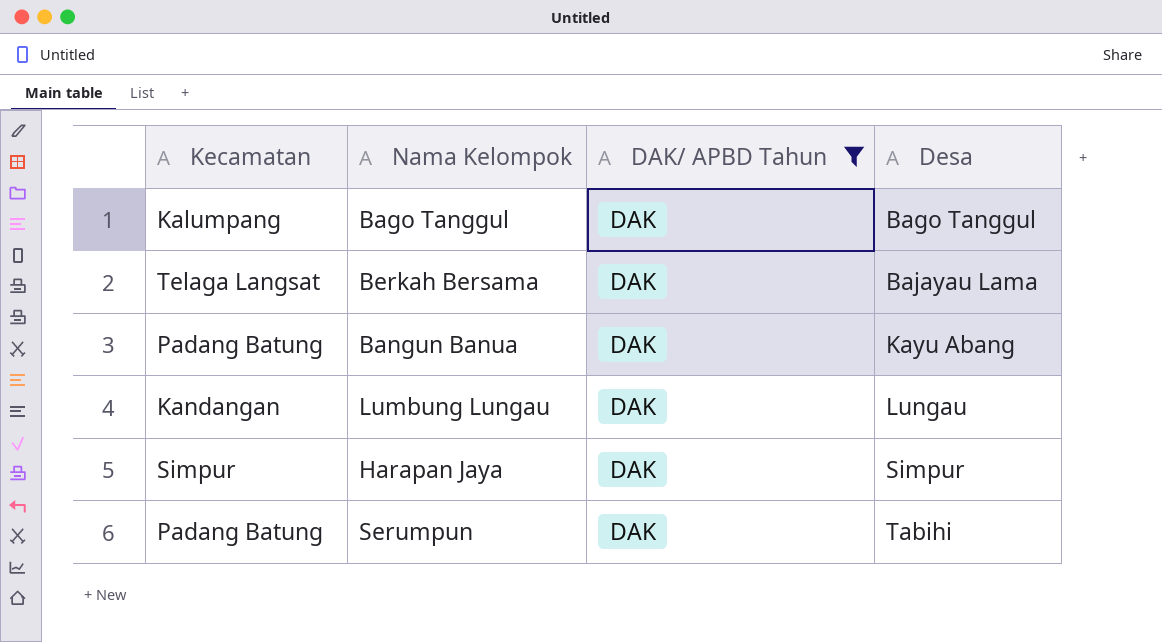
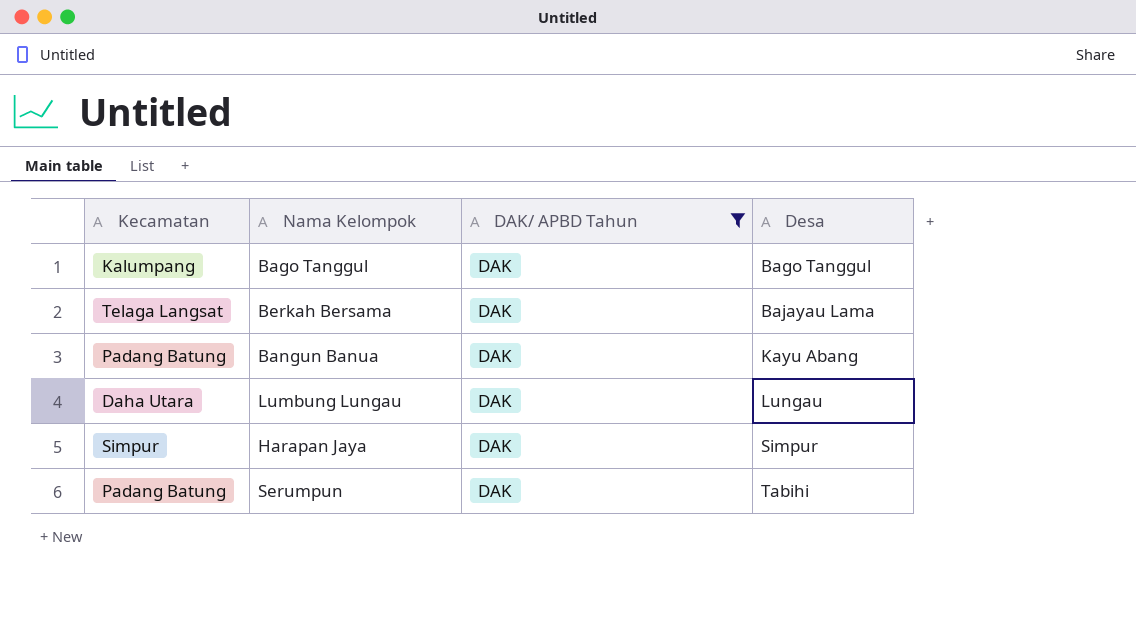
Lumbung Lungau | Kecamatan: Kandangan -> Daha Utara

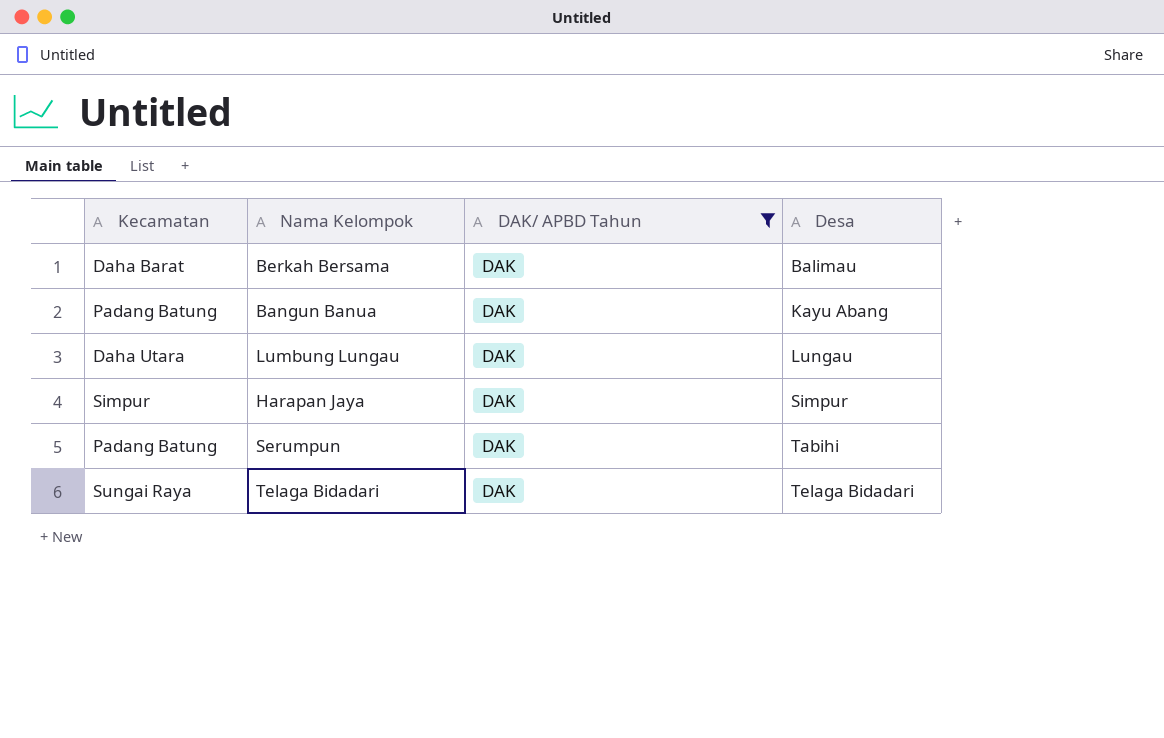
row Bago Tanggul: Kalumpang | DAK | Bago Tanggul -> none
Berkah Bersama | Kecamatan: Telaga Langsat -> Daha Barat
Berkah Bersama | Desa: Bajayau Lama -> Balimau
row Telaga Bidadari: none -> Sungai Raya | DAK | Telaga Bidadari

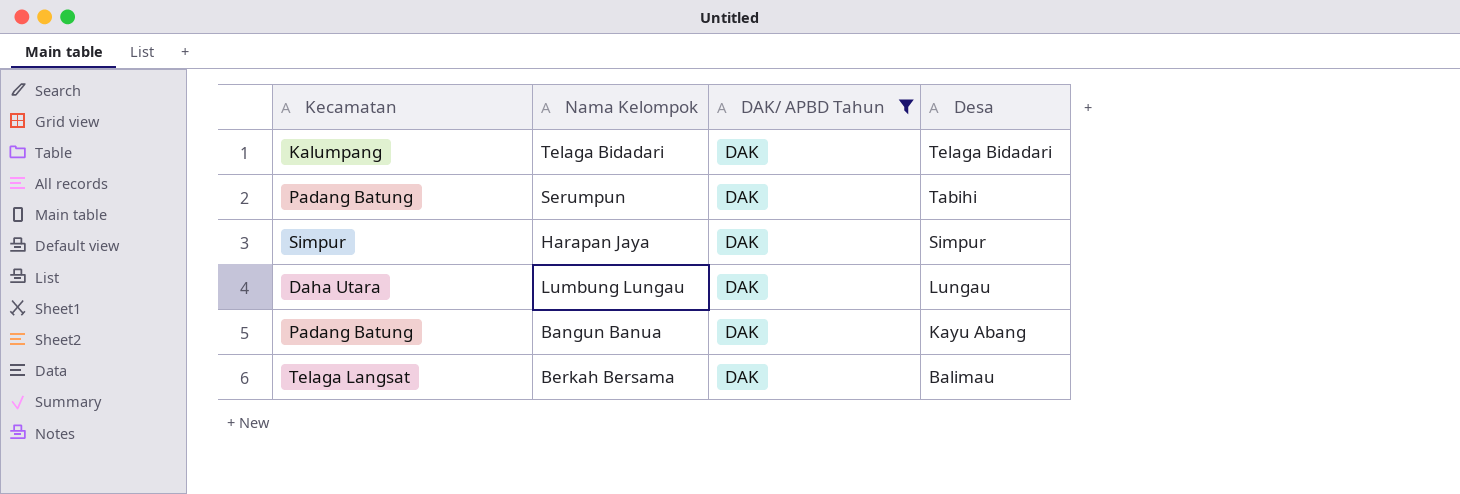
row order: Desa ascending -> Desa descending
Telaga Bidadari | Kecamatan: Sungai Raya -> Kalumpang
Berkah Bersama | Kecamatan: Daha Barat -> Telaga Langsat

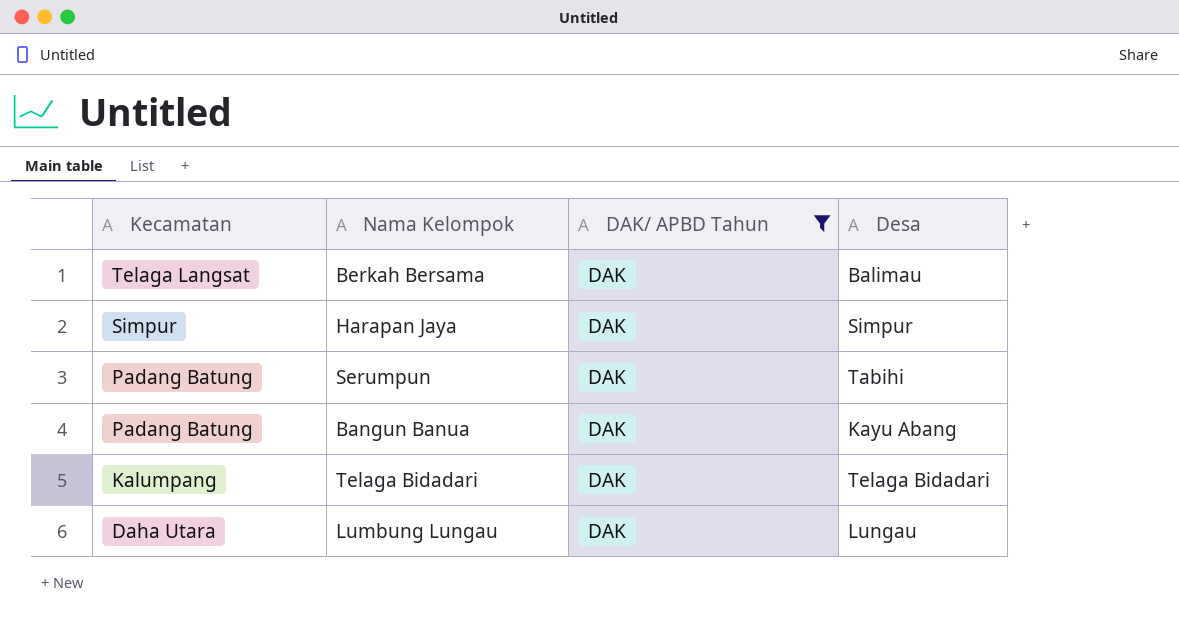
row order: Desa descending -> Kecamatan descending

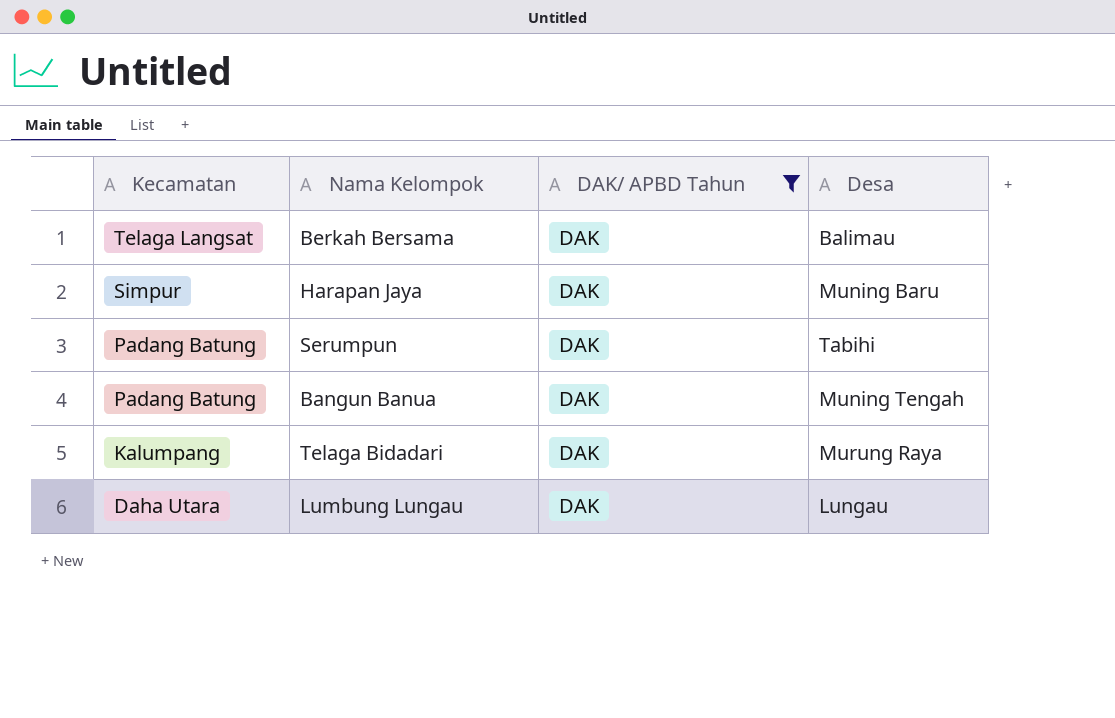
Harapan Jaya | Desa: Simpur -> Muning Baru
Bangun Banua | Desa: Kayu Abang -> Muning Tengah
Telaga Bidadari | Desa: Telaga Bidadari -> Murung Raya

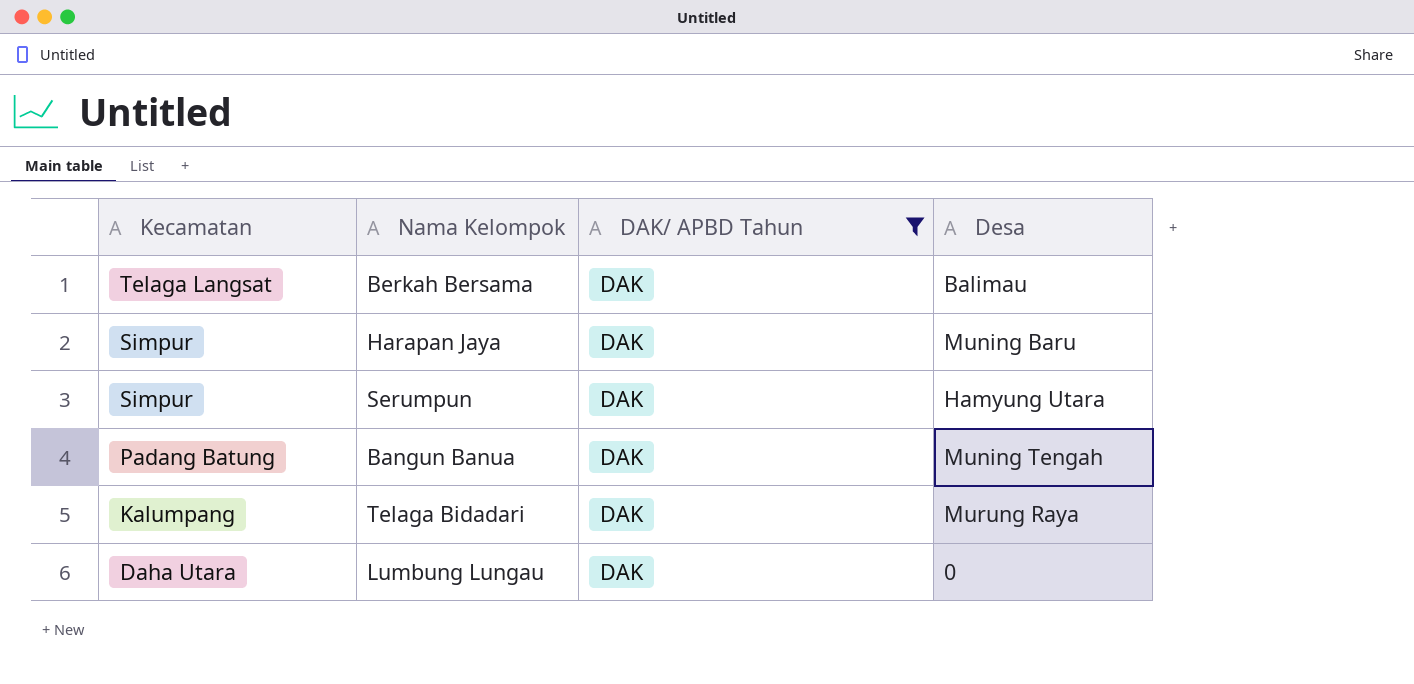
Serumpun | Kecamatan: Padang Batung -> Simpur
Serumpun | Desa: Tabihi -> Hamyung Utara
Lumbung Lungau | Desa: Lungau -> 0

